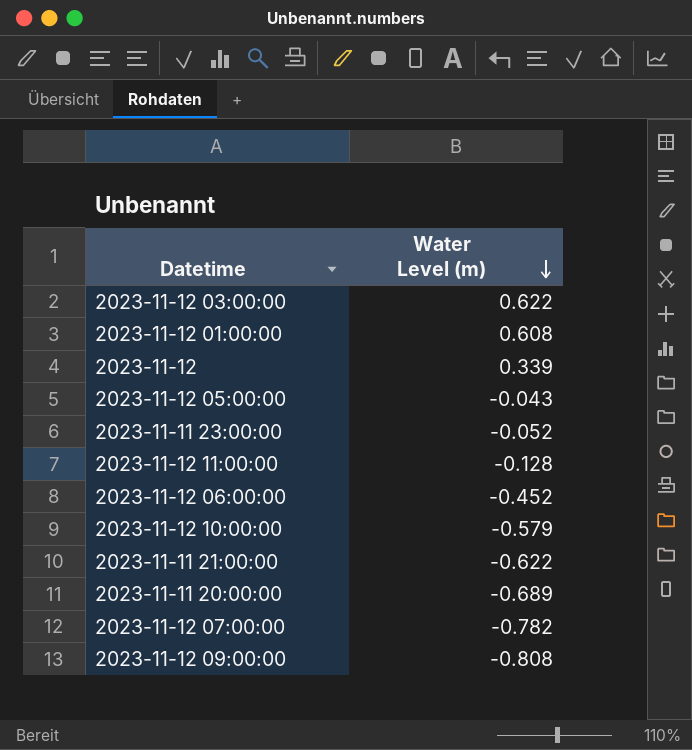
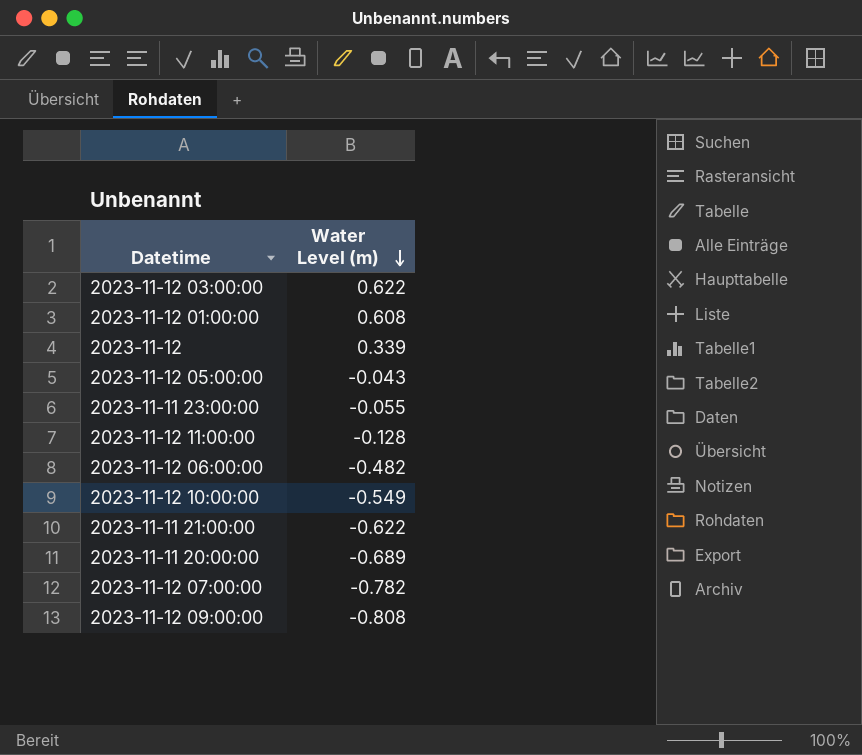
2023-11-11 23:00:00 | Water Level (m): -0.052 -> -0.055
2023-11-12 06:00:00 | Water Level (m): -0.452 -> -0.482
2023-11-12 10:00:00 | Water Level (m): -0.579 -> -0.549

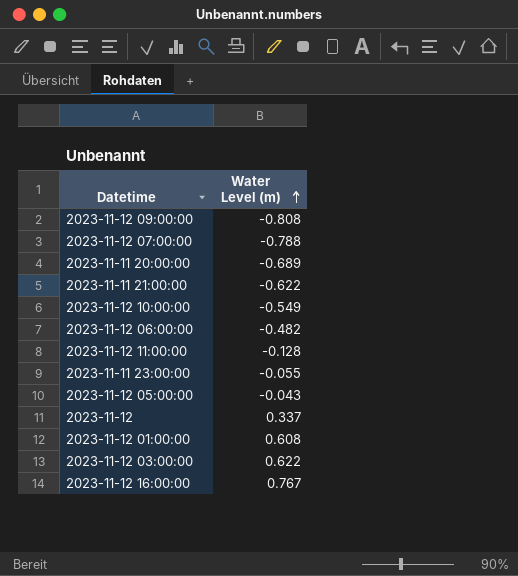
row order: Water Level (m) descending -> Water Level (m) ascending
2023-11-12 07:00:00 | Water Level (m): -0.782 -> -0.788
2023-11-12 | Water Level (m): 0.339 -> 0.337
row 2023-11-12 16:00:00: none -> 0.767

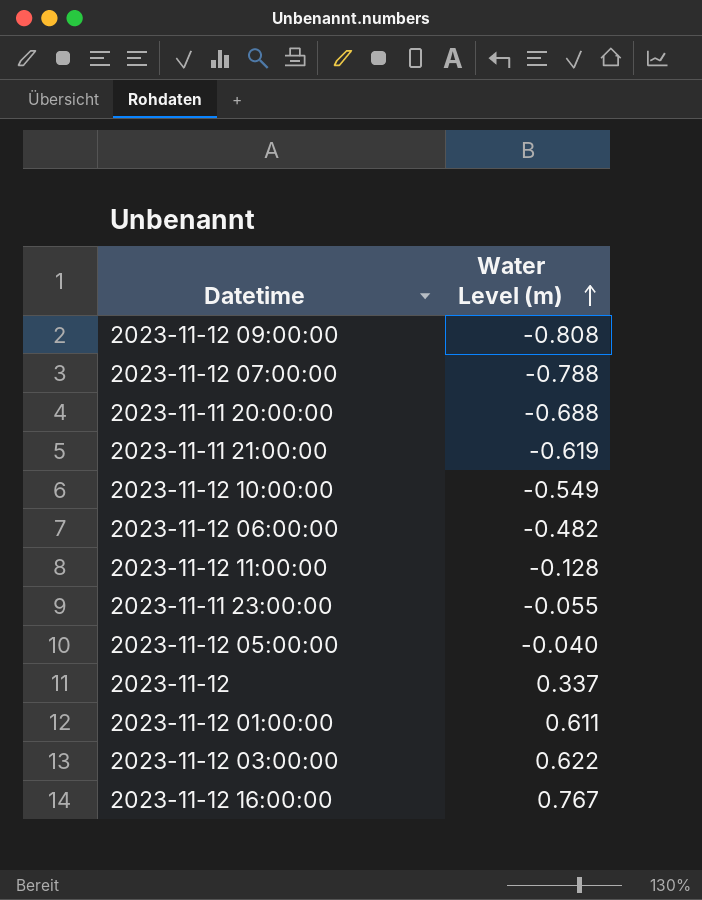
2023-11-11 20:00:00 | Water Level (m): -0.689 -> -0.688
2023-11-11 21:00:00 | Water Level (m): -0.622 -> -0.619
2023-11-12 05:00:00 | Water Level (m): -0.043 -> -0.040
2023-11-12 01:00:00 | Water Level (m): 0.608 -> 0.611

